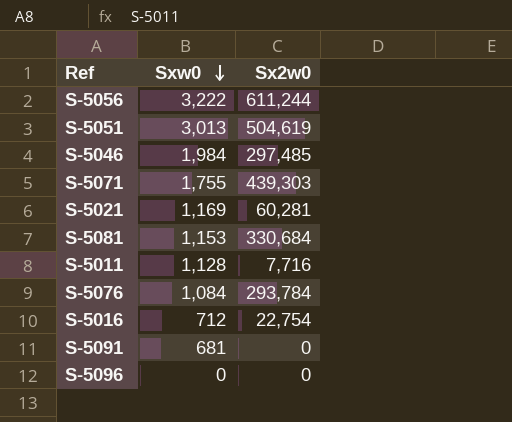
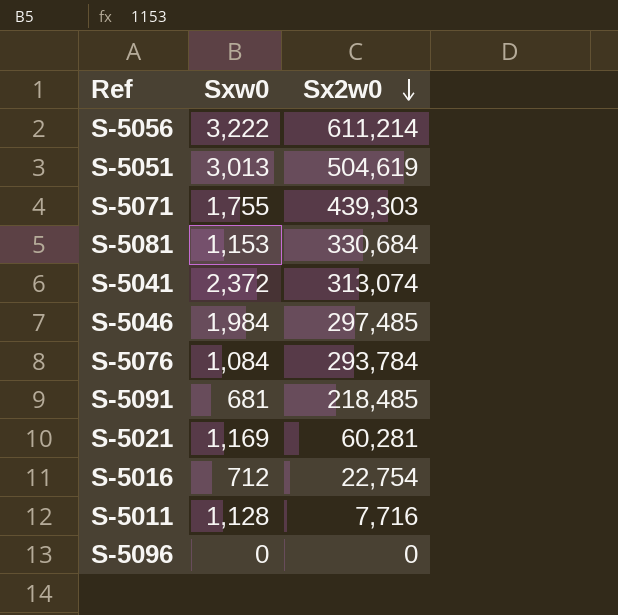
row order: Sxw0 descending -> Sx2w0 descending
S-5056 | Sx2w0: 611,244 -> 611,214
row S-5041: none -> 2,372 | 313,074
S-5091 | Sx2w0: 0 -> 218,485

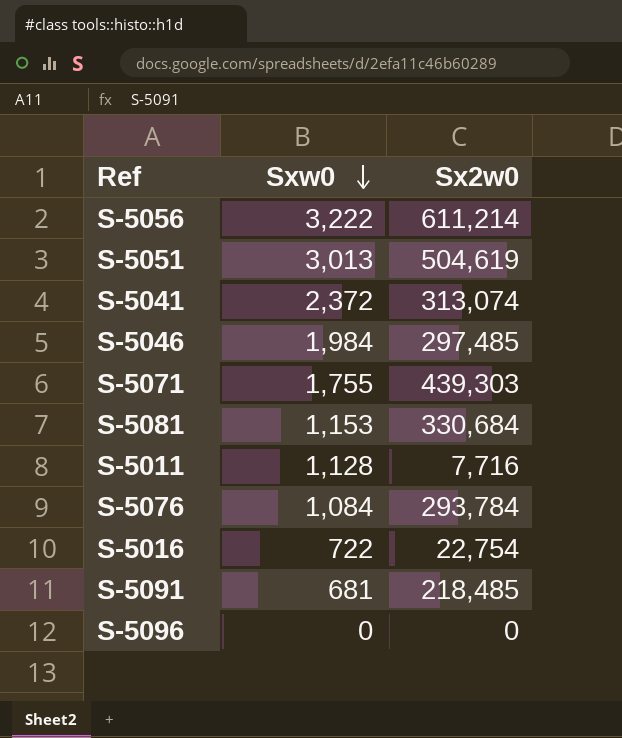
row order: Sx2w0 descending -> Sxw0 descending
row S-5021: 1,169 | 60,281 -> none
S-5016 | Sxw0: 712 -> 722

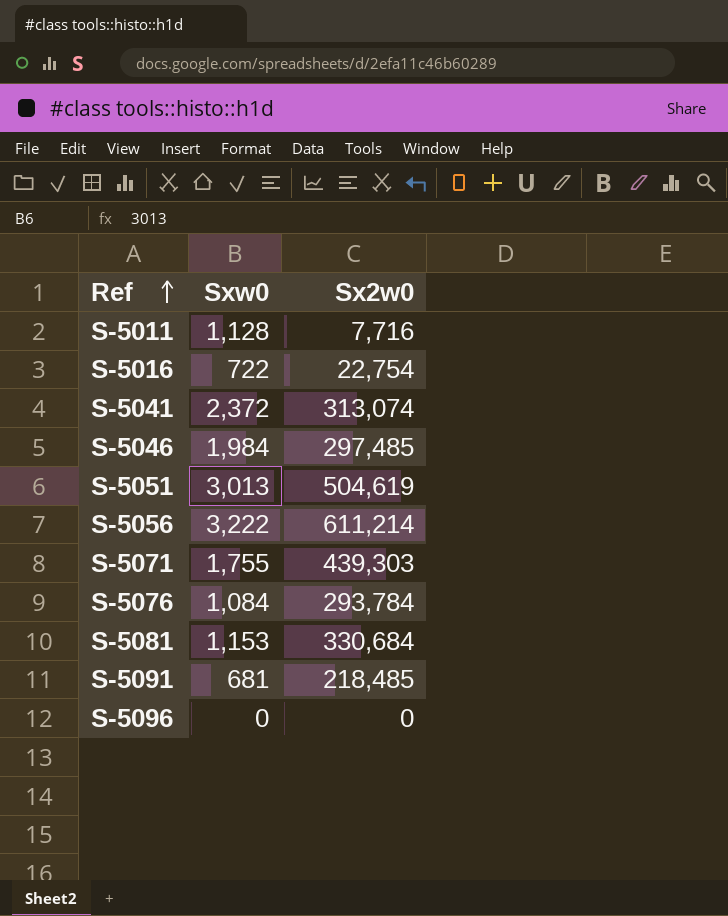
row order: Sxw0 descending -> Ref ascending

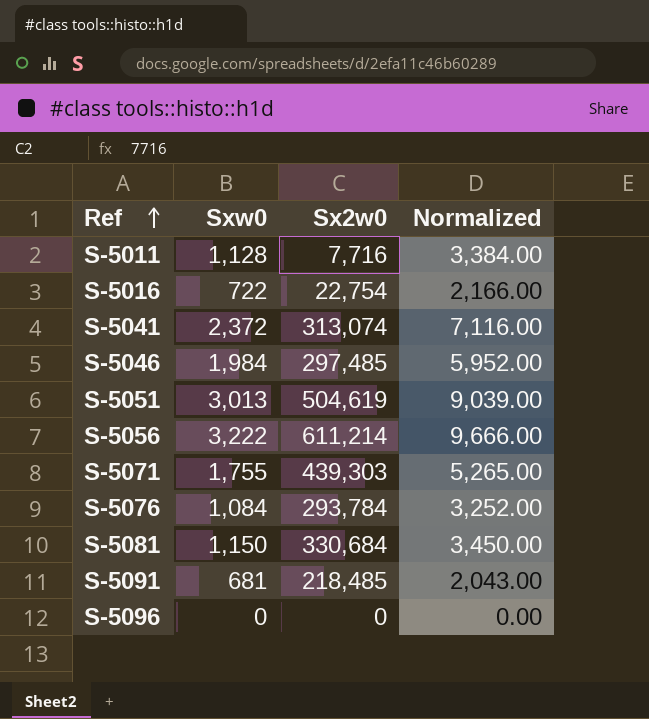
column Normalized | formula: none -> [Sxw0] * 3
S-5081 | Sxw0: 1,153 -> 1,150

